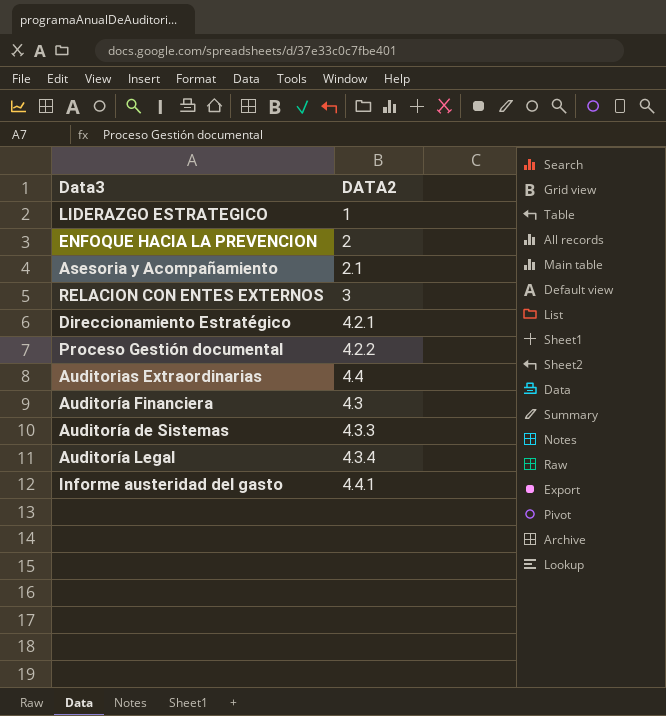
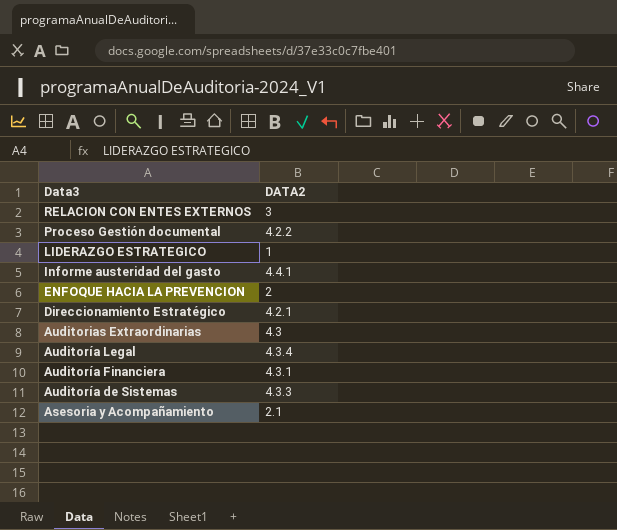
row order: none -> Data3 descending
Auditorias Extraordinarias | DATA2: 4.4 -> 4.3
Auditoría Financiera | DATA2: 4.3 -> 4.3.1

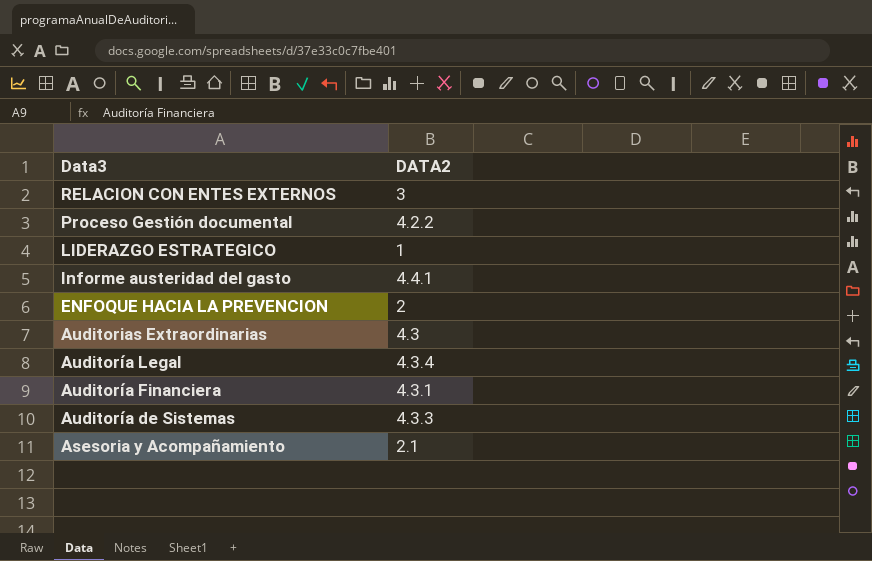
row Direccionamiento Estratégico: 4.2.1 -> none

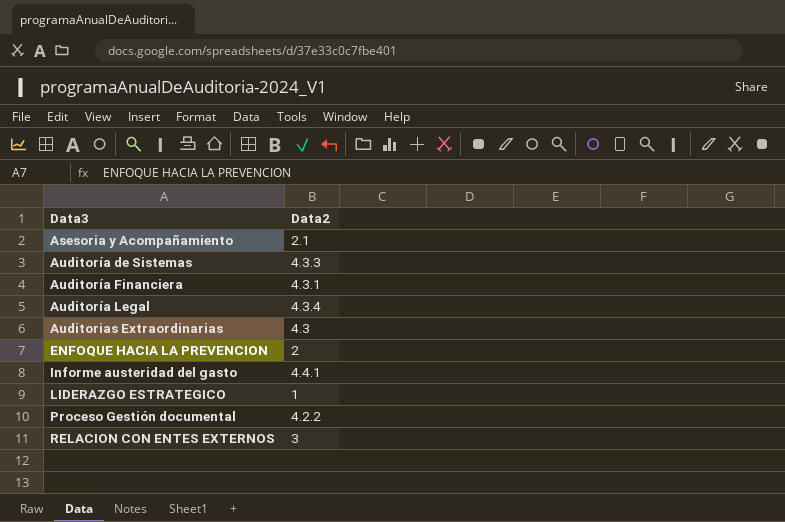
row order: Data3 descending -> Data3 ascending
column name: DATA2 -> Data2

